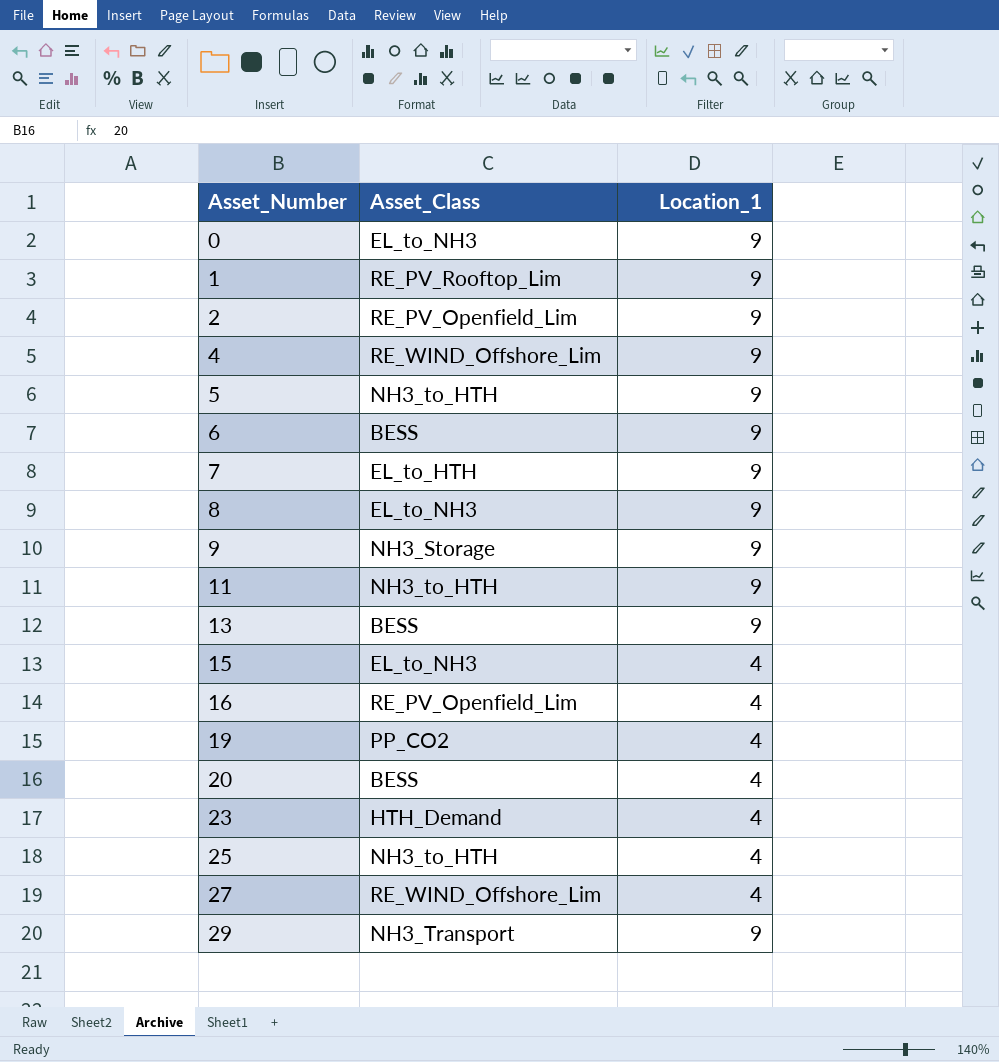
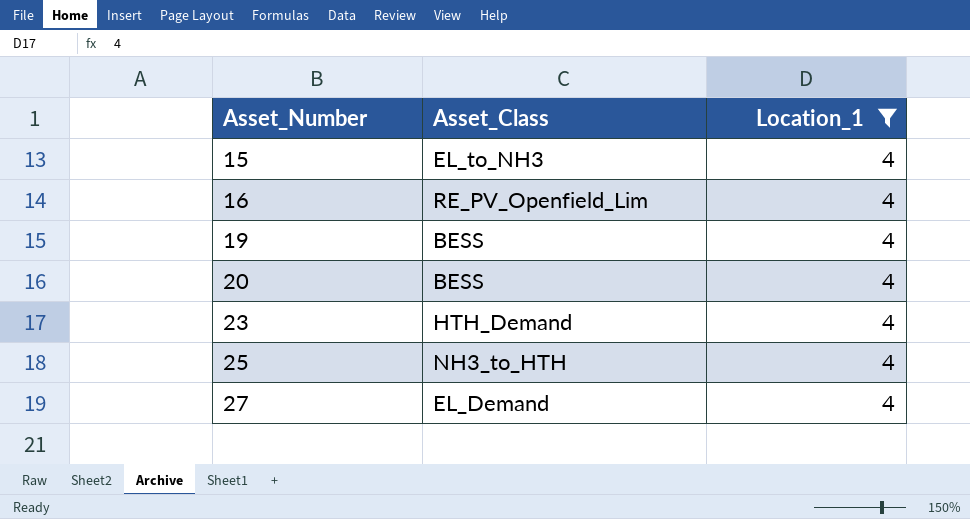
filter: none -> Location_1 = 4
19 | Asset_Class: PP_CO2 -> BESS
27 | Asset_Class: RE_WIND_Offshore_Lim -> EL_Demand

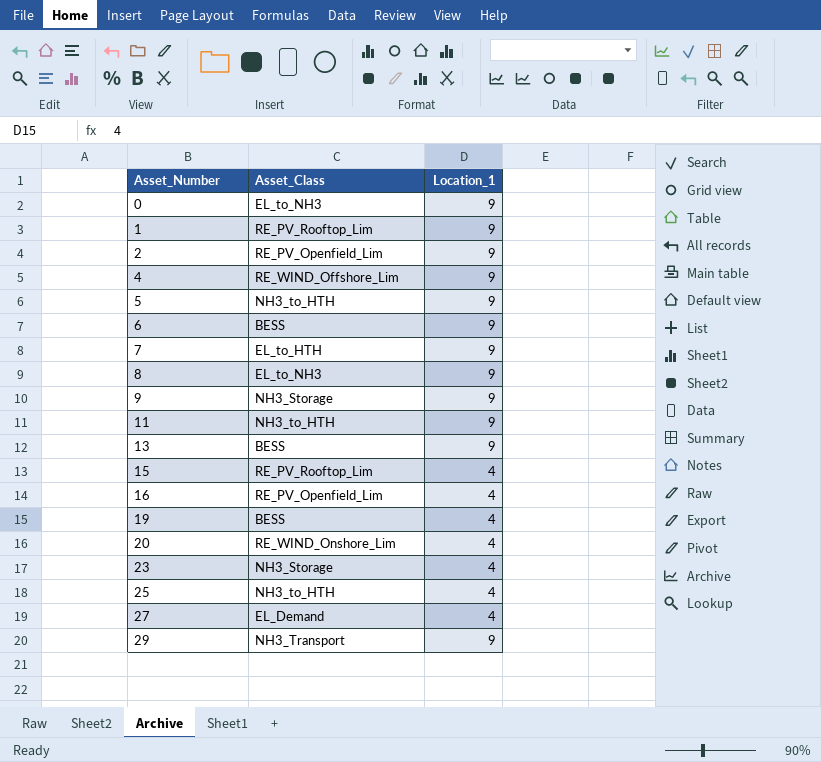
filter: Location_1 = 4 -> none
15 | Asset_Class: EL_to_NH3 -> RE_PV_Rooftop_Lim
20 | Asset_Class: BESS -> RE_WIND_Onshore_Lim
23 | Asset_Class: HTH_Demand -> NH3_Storage

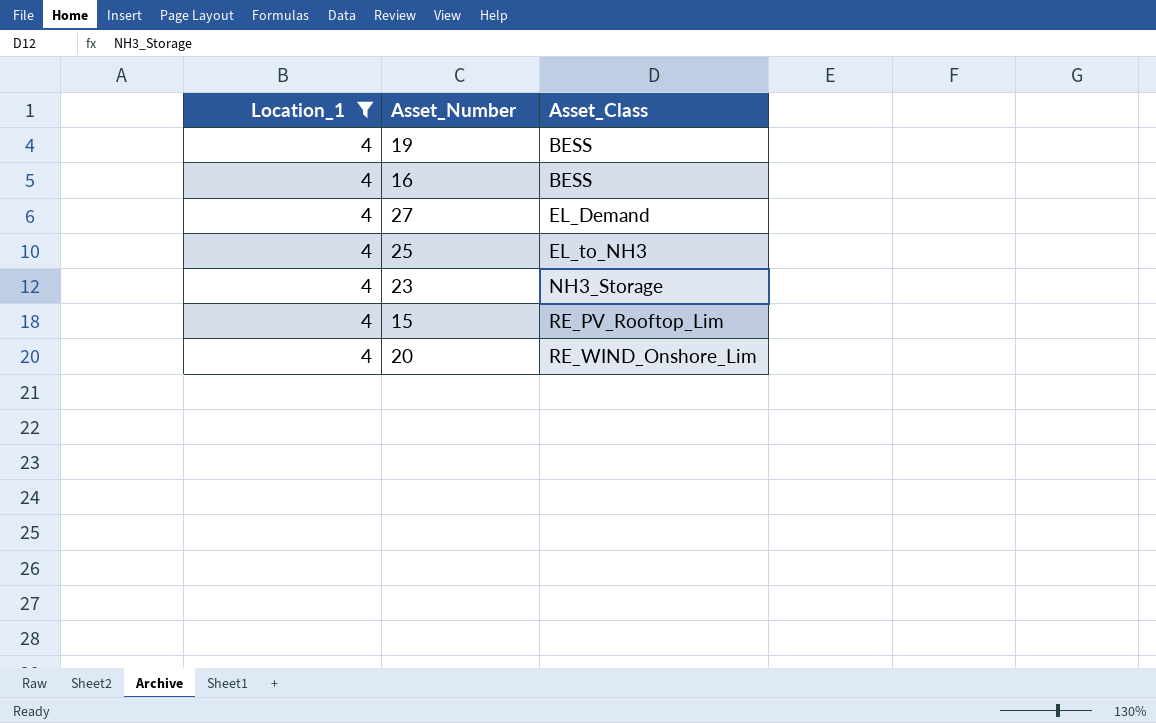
filter: none -> Location_1 = 4
row order: Asset_Number ascending -> Asset_Class ascending
column Location_1 | position: 3 -> 1
16 | Asset_Class: RE_PV_Openfield_Lim -> BESS
25 | Asset_Class: NH3_to_HTH -> EL_to_NH3

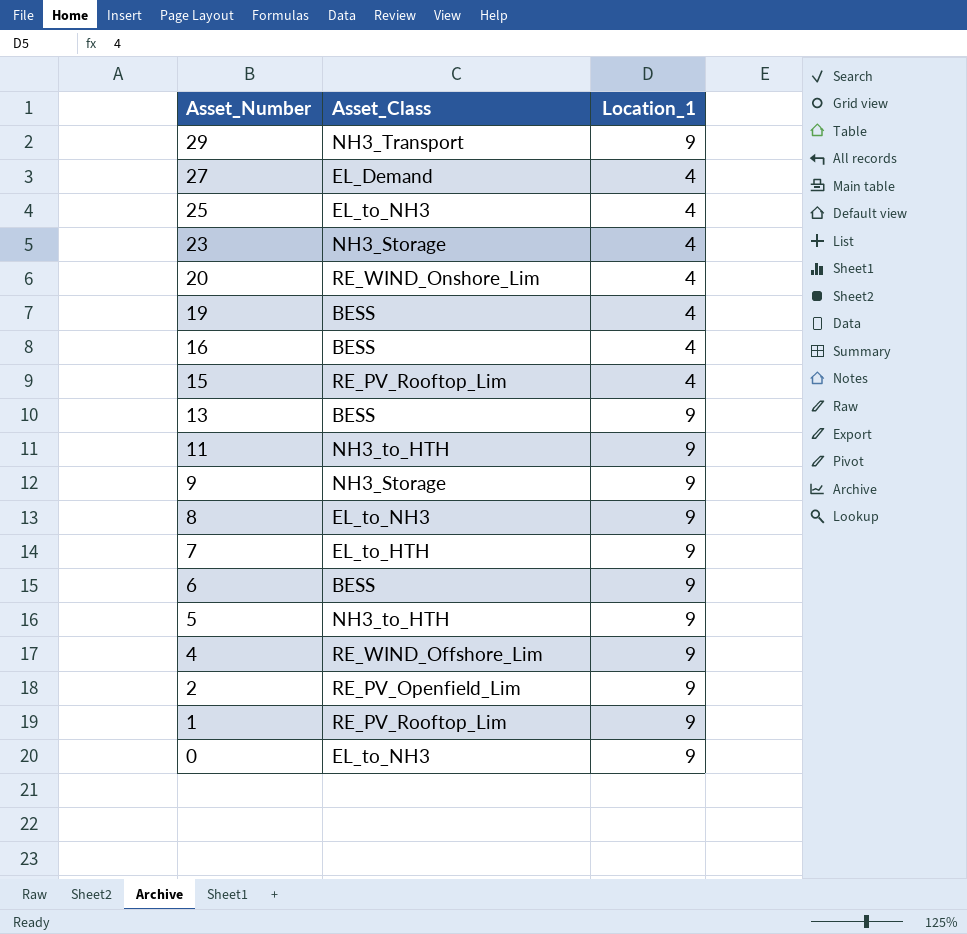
filter: Location_1 = 4 -> none
row order: Asset_Class ascending -> Asset_Number descending
column Location_1 | position: 1 -> 3

